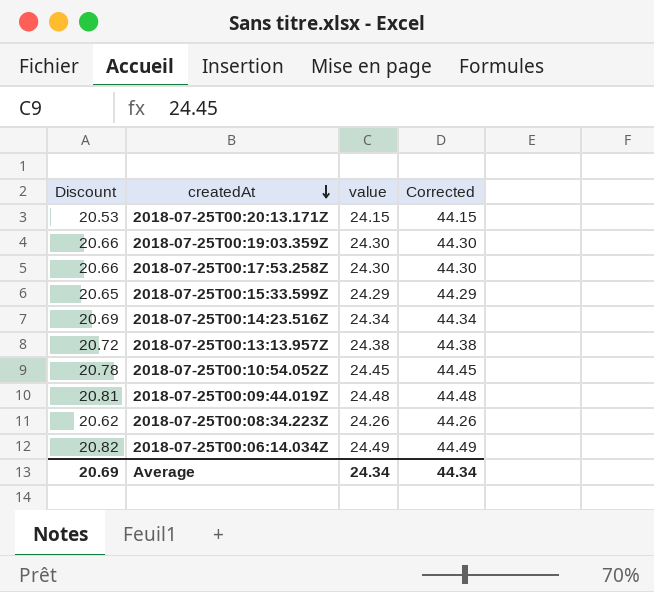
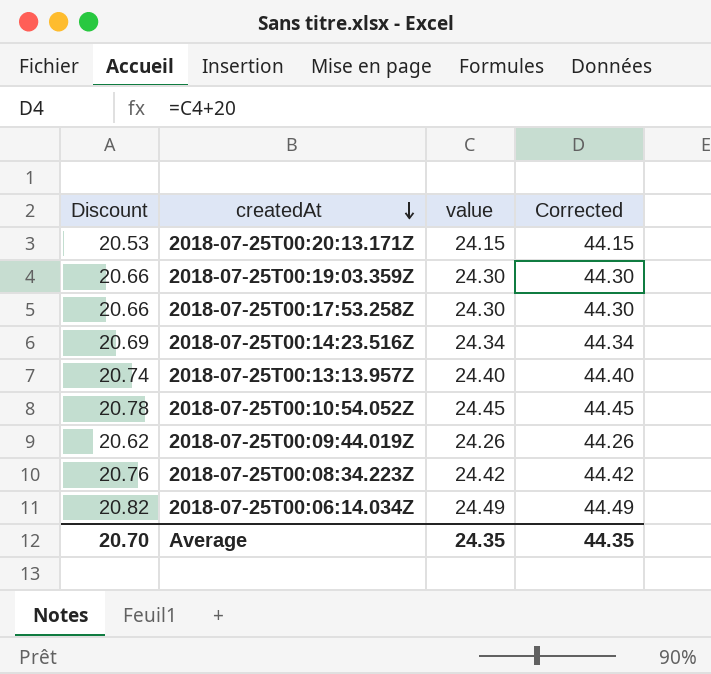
row 2018-07-25T00:15:33.599Z: 20.65 | 24.29 | 44.29 -> none
2018-07-25T00:13:13.957Z | Discount: 20.72 -> 20.74
2018-07-25T00:13:13.957Z | value: 24.38 -> 24.40
2018-07-25T00:13:13.957Z | Corrected: 44.38 -> 44.40
2018-07-25T00:09:44.019Z | Discount: 20.81 -> 20.62
2018-07-25T00:09:44.019Z | value: 24.48 -> 24.26
2018-07-25T00:09:44.019Z | Corrected: 44.48 -> 44.26
2018-07-25T00:08:34.223Z | Discount: 20.62 -> 20.76
2018-07-25T00:08:34.223Z | value: 24.26 -> 24.42
2018-07-25T00:08:34.223Z | Corrected: 44.26 -> 44.42
Average | Discount: 20.69 -> 20.70
Average | value: 24.34 -> 24.35
Average | Corrected: 44.34 -> 44.35

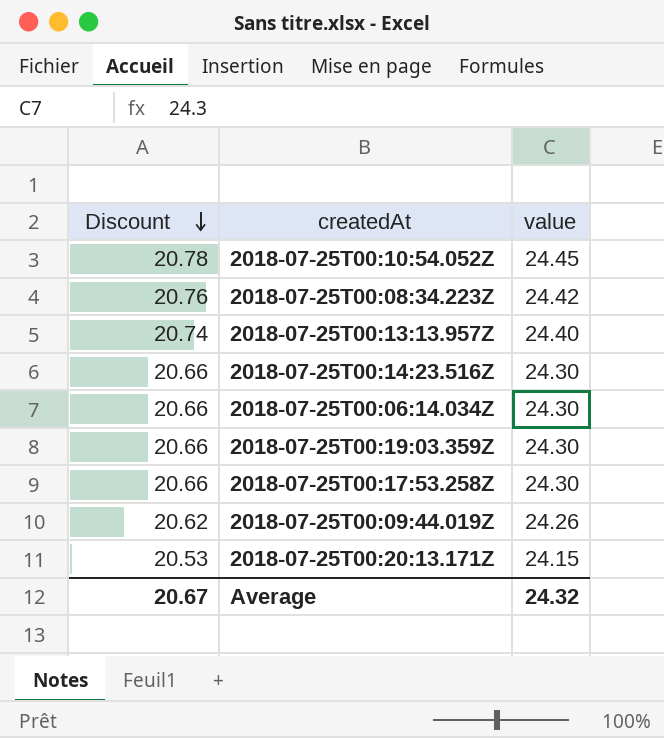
row order: createdAt descending -> Discount descending
column Corrected | formula: [value] + 20 -> none
2018-07-25T00:14:23.516Z | Discount: 20.69 -> 20.66
2018-07-25T00:14:23.516Z | value: 24.34 -> 24.30
2018-07-25T00:06:14.034Z | Discount: 20.82 -> 20.66
2018-07-25T00:06:14.034Z | value: 24.49 -> 24.30
Average | Discount: 20.70 -> 20.67
Average | value: 24.35 -> 24.32

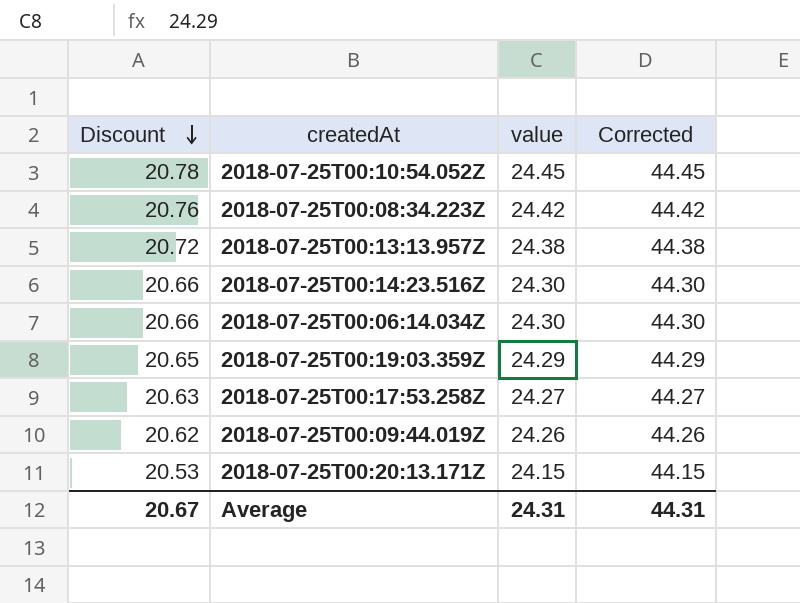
column Corrected | formula: none -> [value] + 20
2018-07-25T00:13:13.957Z | Discount: 20.74 -> 20.72
2018-07-25T00:13:13.957Z | value: 24.40 -> 24.38
2018-07-25T00:19:03.359Z | Discount: 20.66 -> 20.65
2018-07-25T00:19:03.359Z | value: 24.30 -> 24.29
2018-07-25T00:17:53.258Z | Discount: 20.66 -> 20.63
2018-07-25T00:17:53.258Z | value: 24.30 -> 24.27
Average | value: 24.32 -> 24.31

